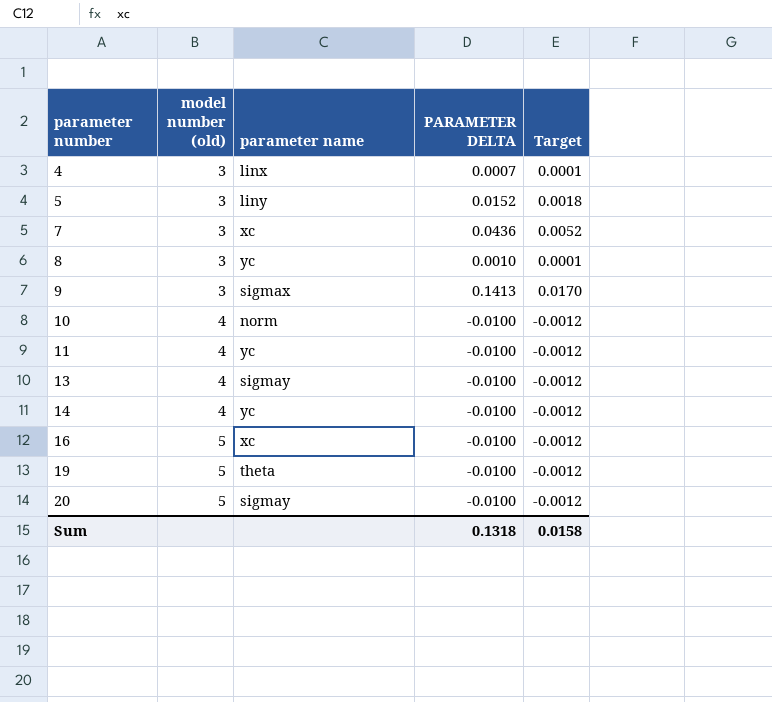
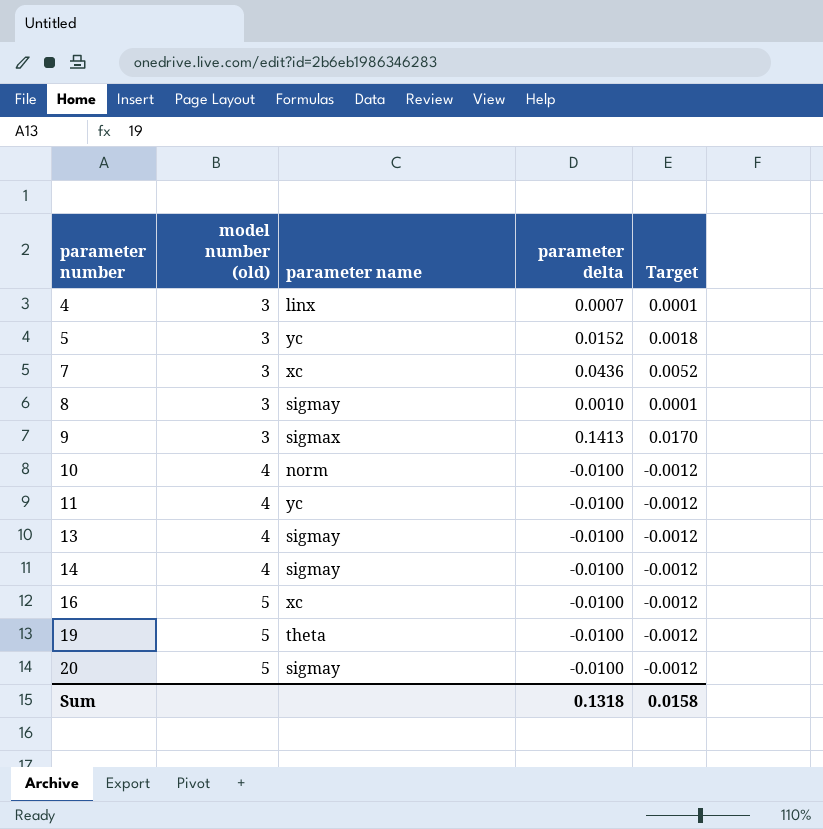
column name: PARAMETER DELTA -> parameter delta
5 | parameter name: liny -> yc
8 | parameter name: yc -> sigmay
14 | parameter name: yc -> sigmay

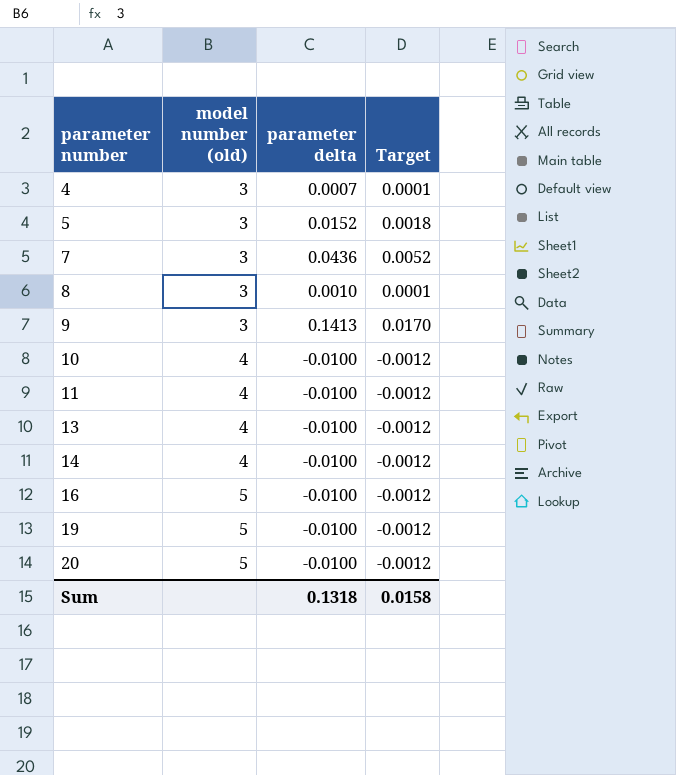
column parameter name | position: 3 -> none

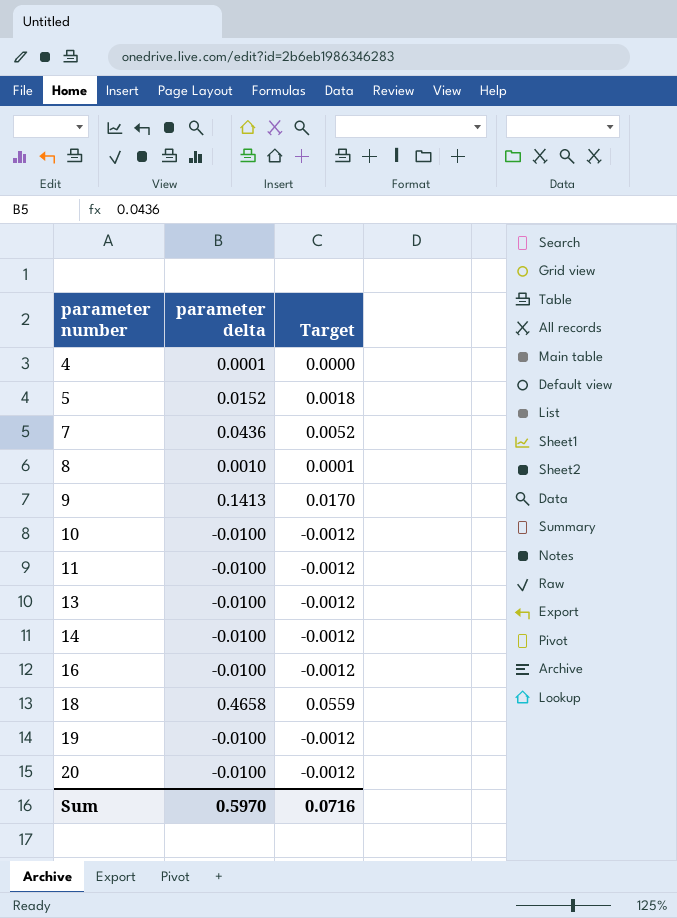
column model number (old) | position: 2 -> none
4 | parameter delta: 0.0007 -> 0.0001
4 | Target: 0.0001 -> 0.0000
row 18: none -> 0.4658 | 0.0559
Sum | parameter delta: 0.1318 -> 0.5970
Sum | Target: 0.0158 -> 0.0716

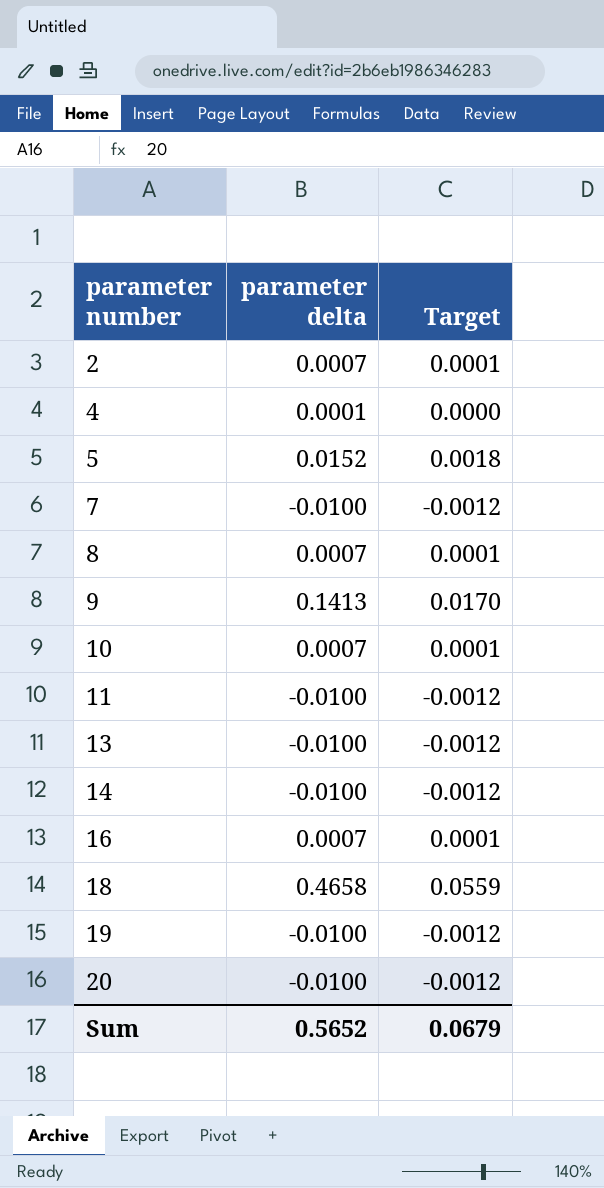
row 2: none -> 0.0007 | 0.0001
7 | parameter delta: 0.0436 -> -0.0100
7 | Target: 0.0052 -> -0.0012
8 | parameter delta: 0.0010 -> 0.0007
10 | parameter delta: -0.0100 -> 0.0007
10 | Target: -0.0012 -> 0.0001
16 | parameter delta: -0.0100 -> 0.0007
16 | Target: -0.0012 -> 0.0001
Sum | parameter delta: 0.5970 -> 0.5652
Sum | Target: 0.0716 -> 0.0679

